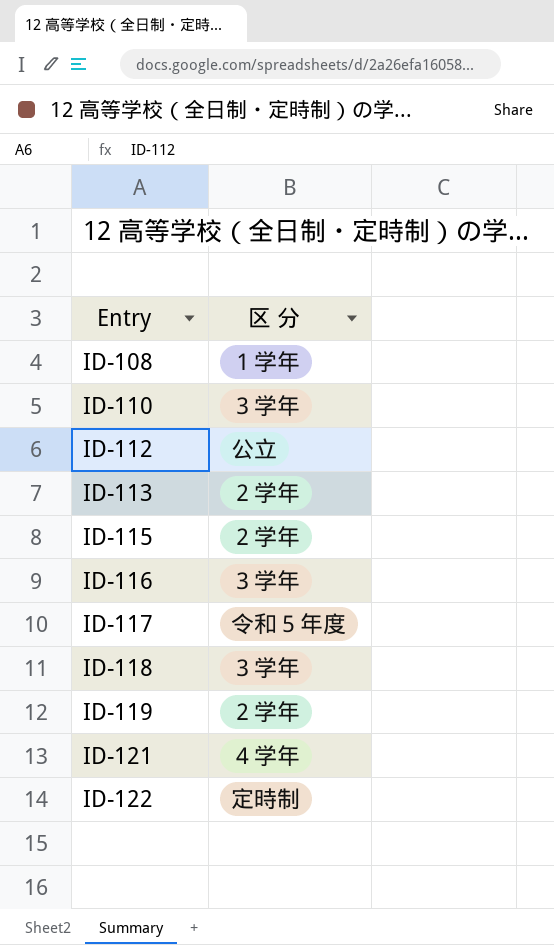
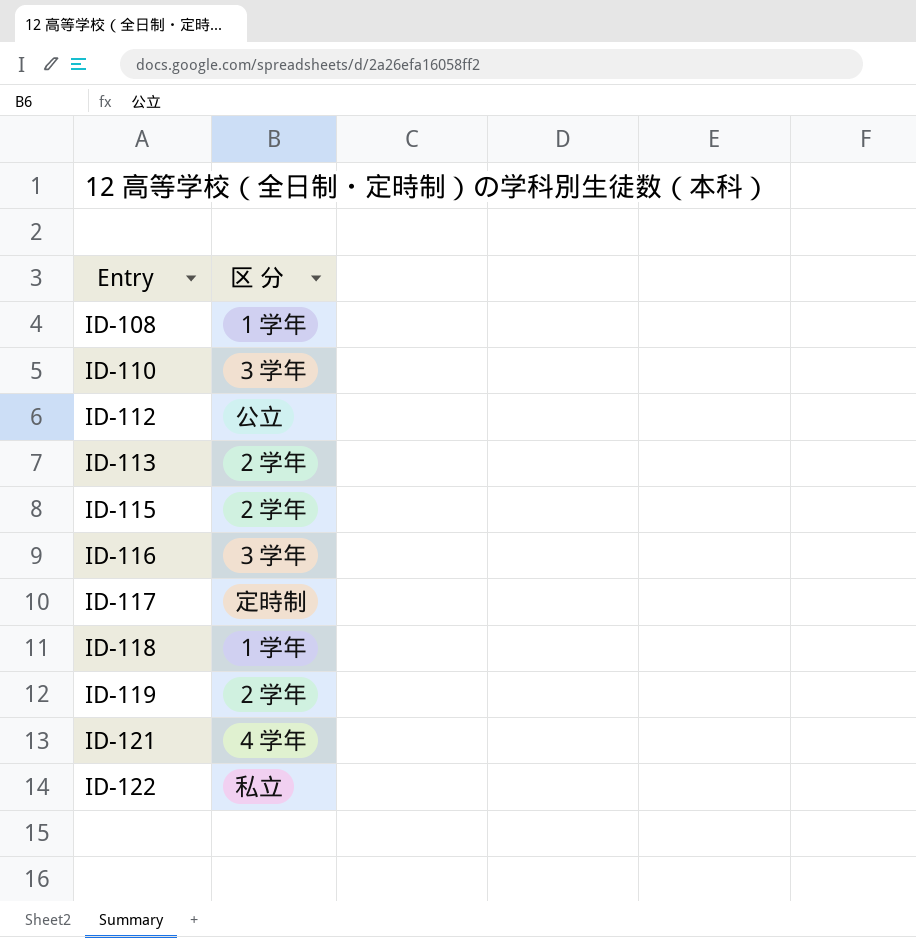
ID-117 | 区 分: 令和５年度 -> 定時制
ID-118 | 区 分: ３学年 -> １学年
ID-122 | 区 分: 定時制 -> 私立

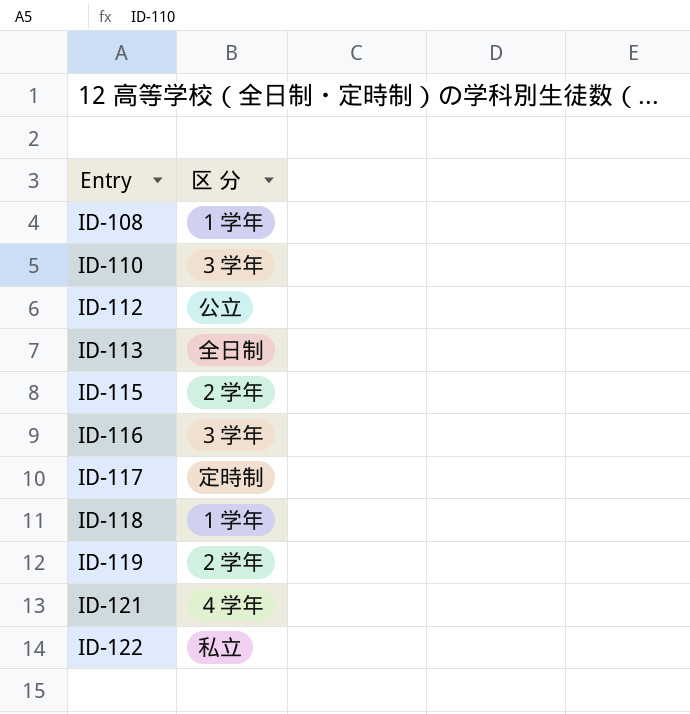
ID-113 | 区 分: ２学年 -> 全日制

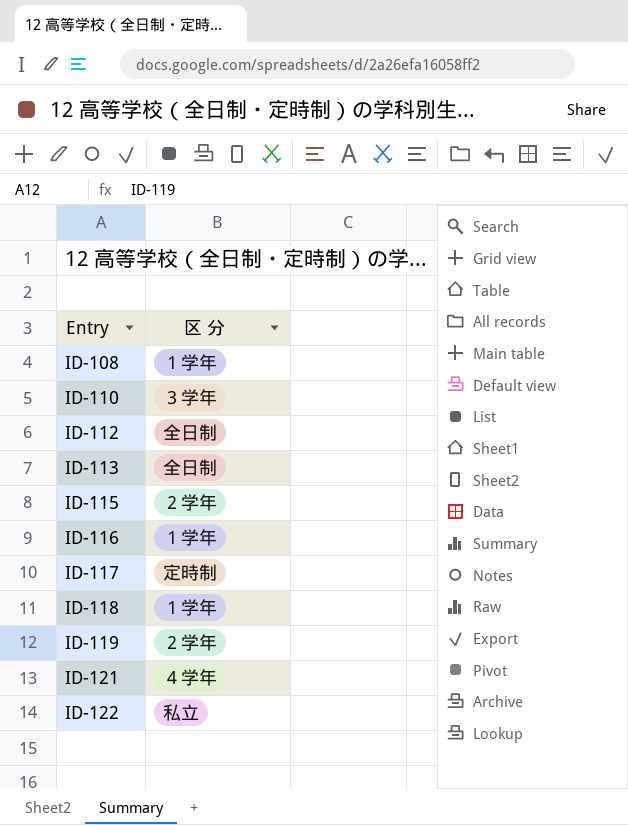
ID-112 | 区 分: 公立 -> 全日制
ID-116 | 区 分: ３学年 -> １学年

